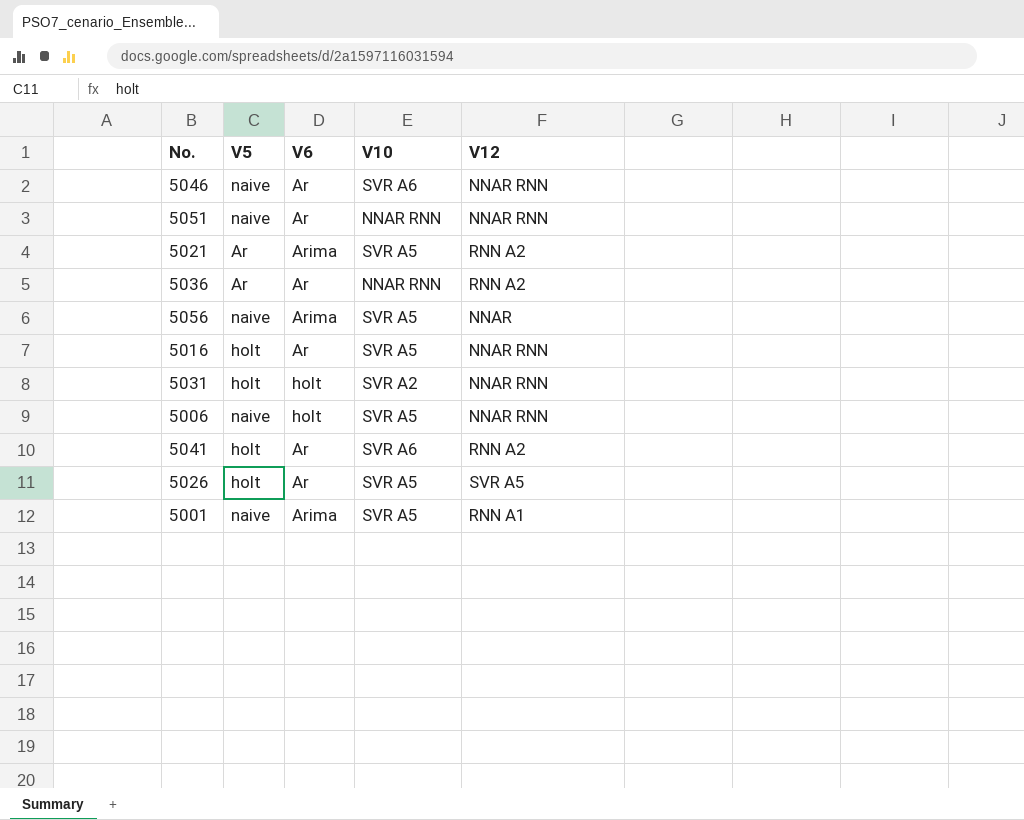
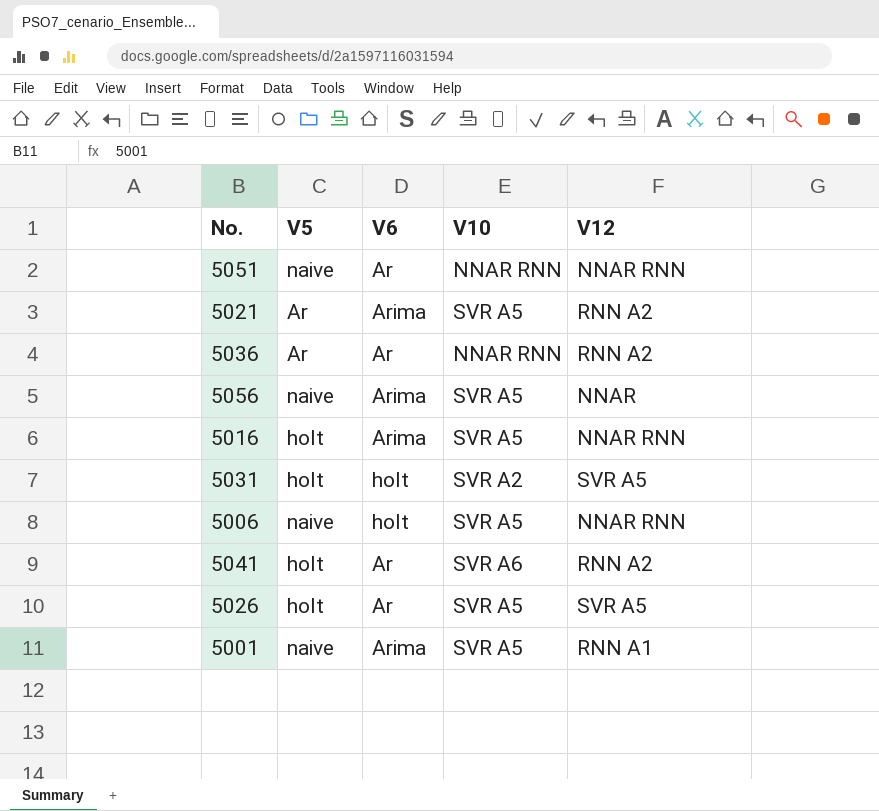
row 5046: naive | Ar | SVR A6 | NNAR RNN -> none
5016 | V6: Ar -> Arima
5031 | V12: NNAR RNN -> SVR A5

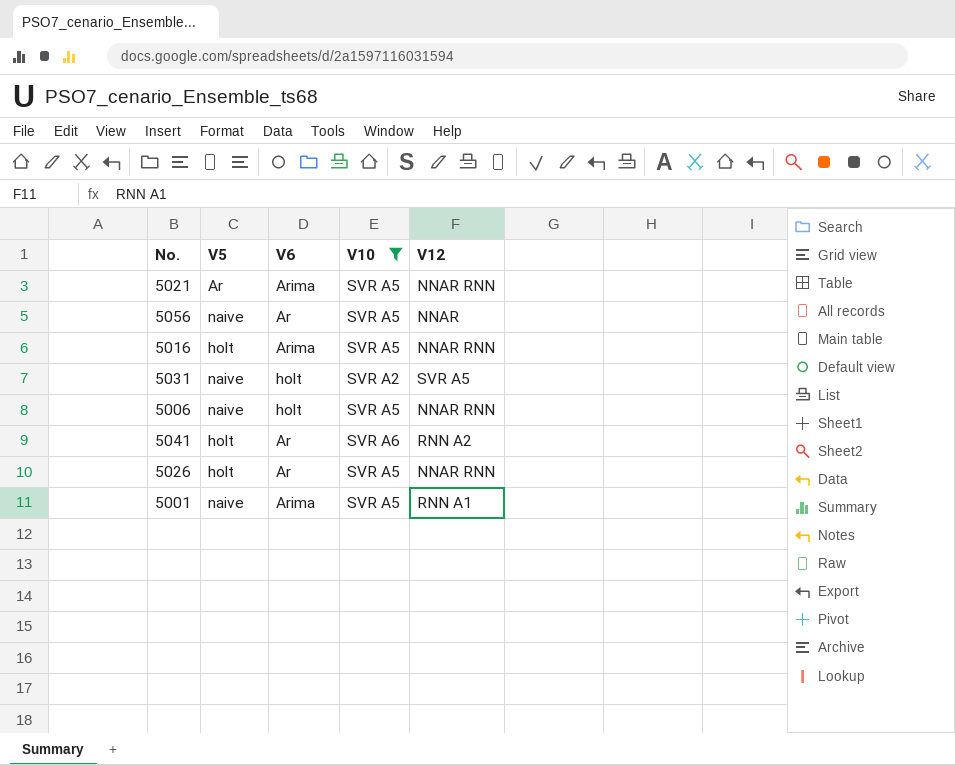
filter: none -> V10 != NNAR RNN
5021 | V12: RNN A2 -> NNAR RNN
5056 | V6: Arima -> Ar
5031 | V5: holt -> naive
5026 | V12: SVR A5 -> NNAR RNN

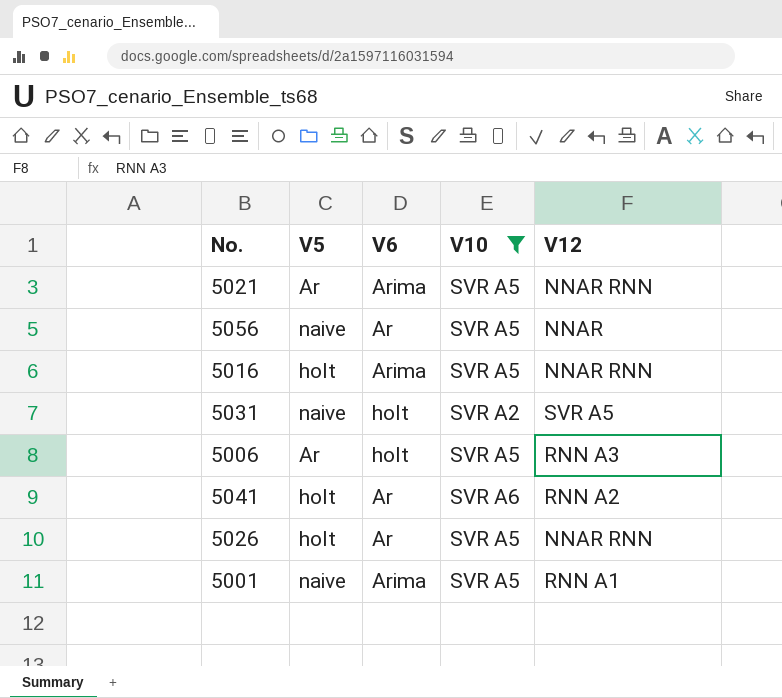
5006 | V5: naive -> Ar
5006 | V12: NNAR RNN -> RNN A3

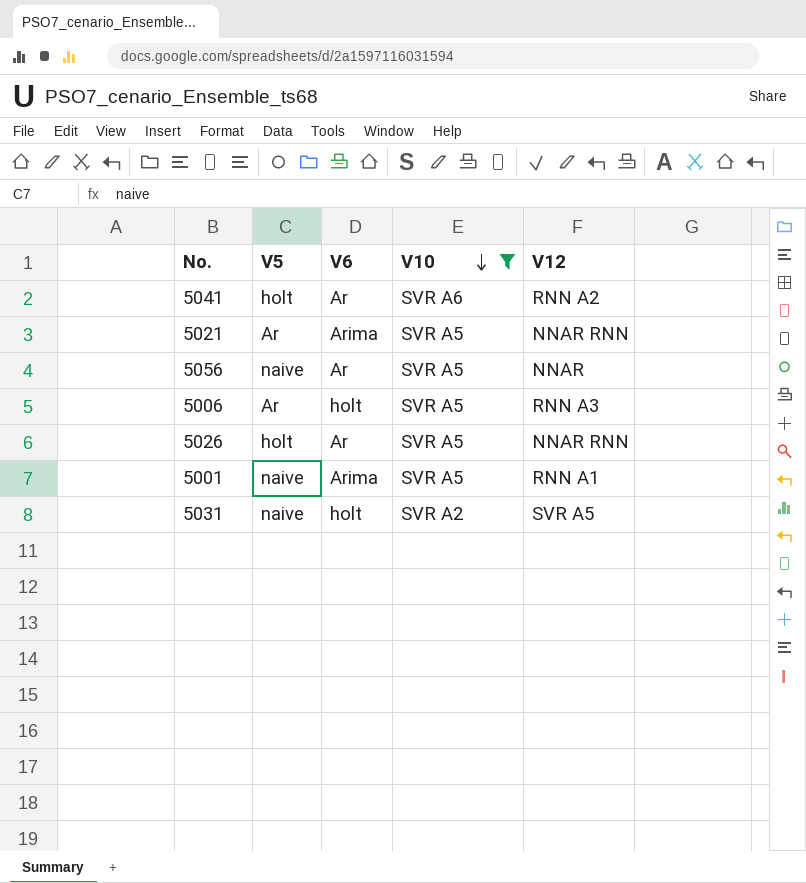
row order: none -> V10 descending
row 5016: holt | Arima | SVR A5 | NNAR RNN -> none

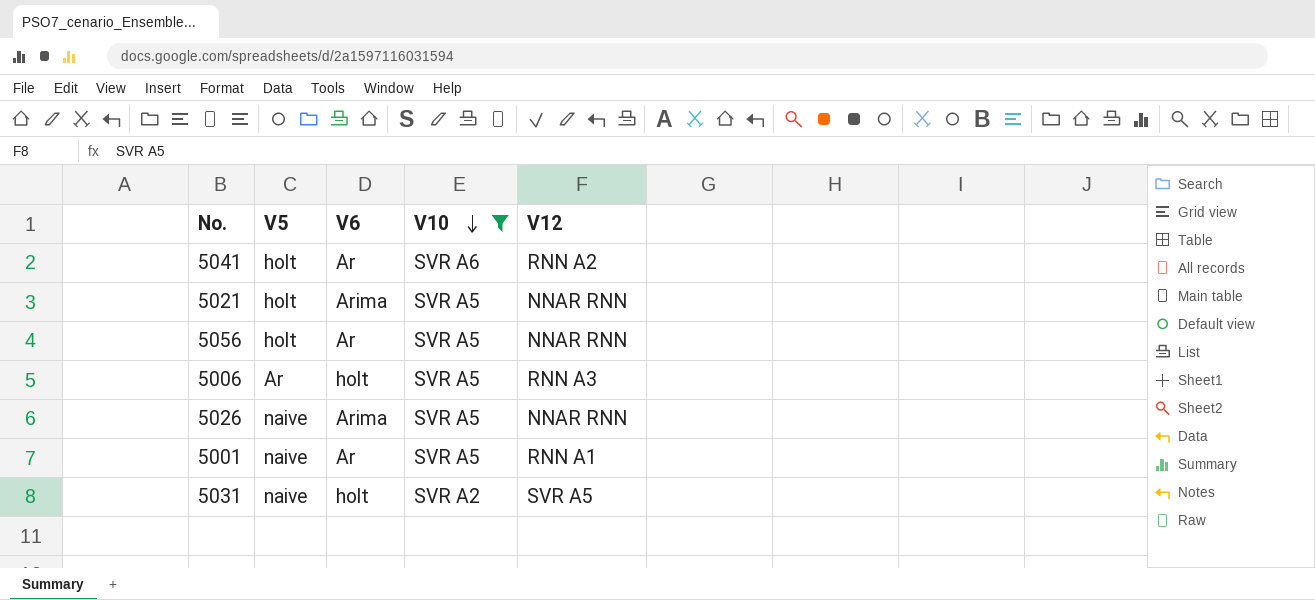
5021 | V5: Ar -> holt
5056 | V5: naive -> holt
5056 | V12: NNAR -> NNAR RNN
5026 | V5: holt -> naive
5026 | V6: Ar -> Arima
5001 | V6: Arima -> Ar

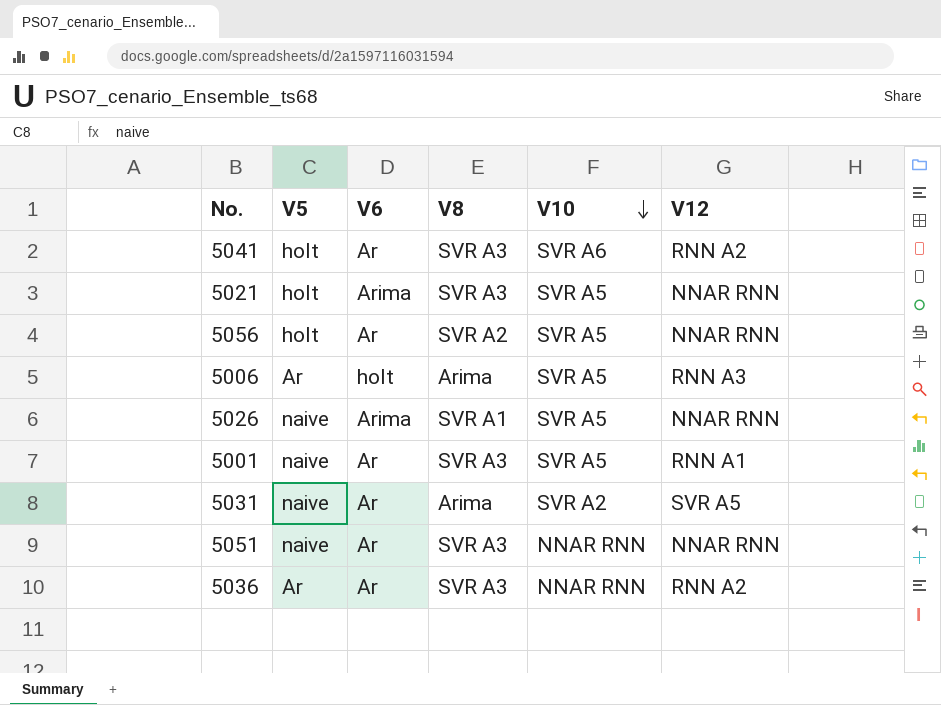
filter: V10 != NNAR RNN -> none
column V8 | position: none -> 4
5031 | V6: holt -> Ar

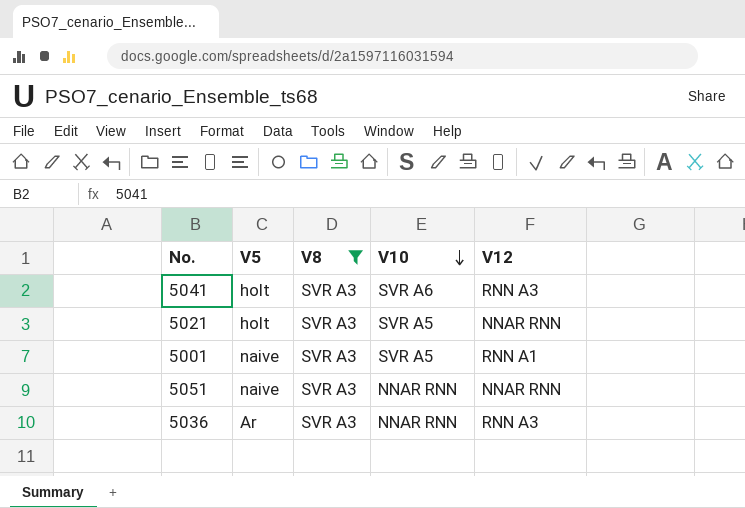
filter: none -> V8 = SVR A3
column V6 | position: 3 -> none
5041 | V12: RNN A2 -> RNN A3
5036 | V12: RNN A2 -> RNN A3

